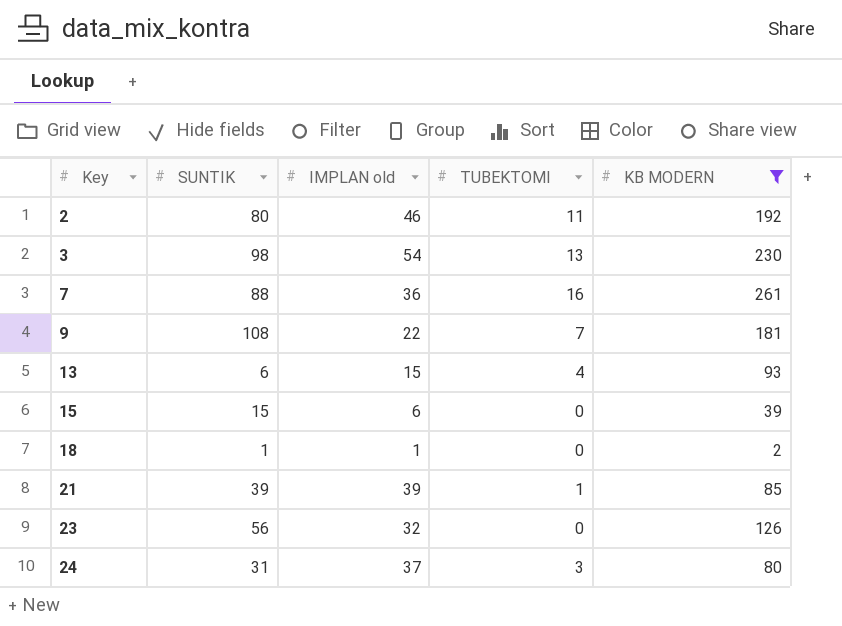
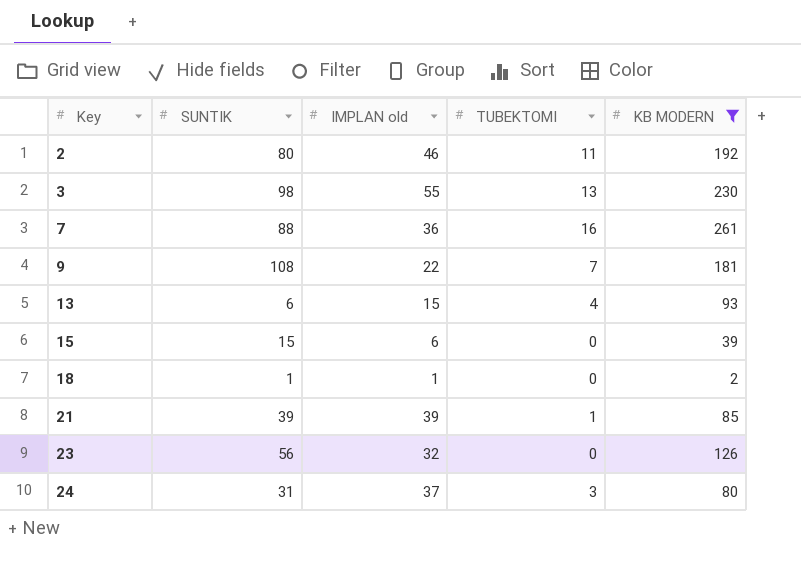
3 | IMPLAN old: 54 -> 55

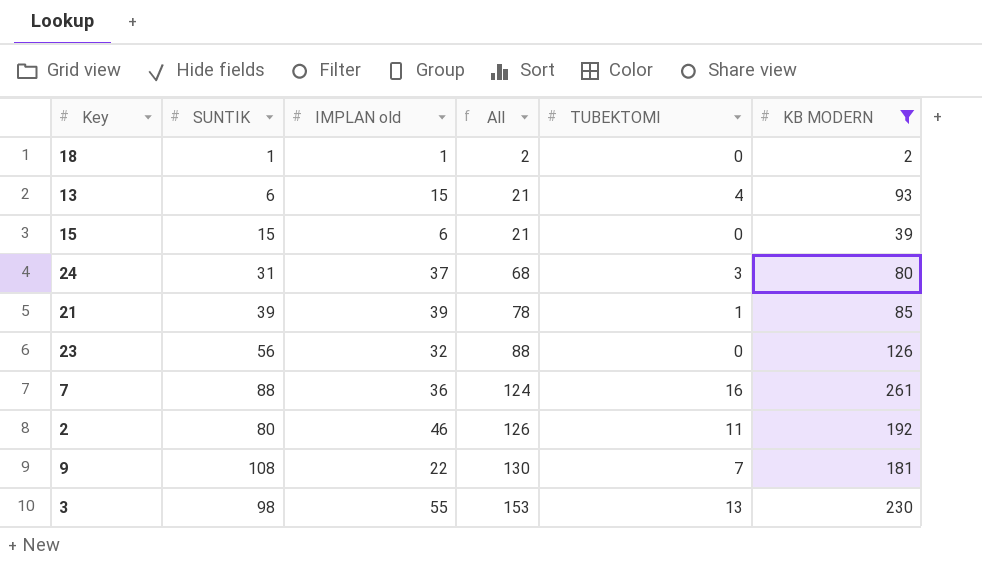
row order: Key ascending -> All ascending
column All | formula: none -> [SUNTIK] + [IMPLAN old]

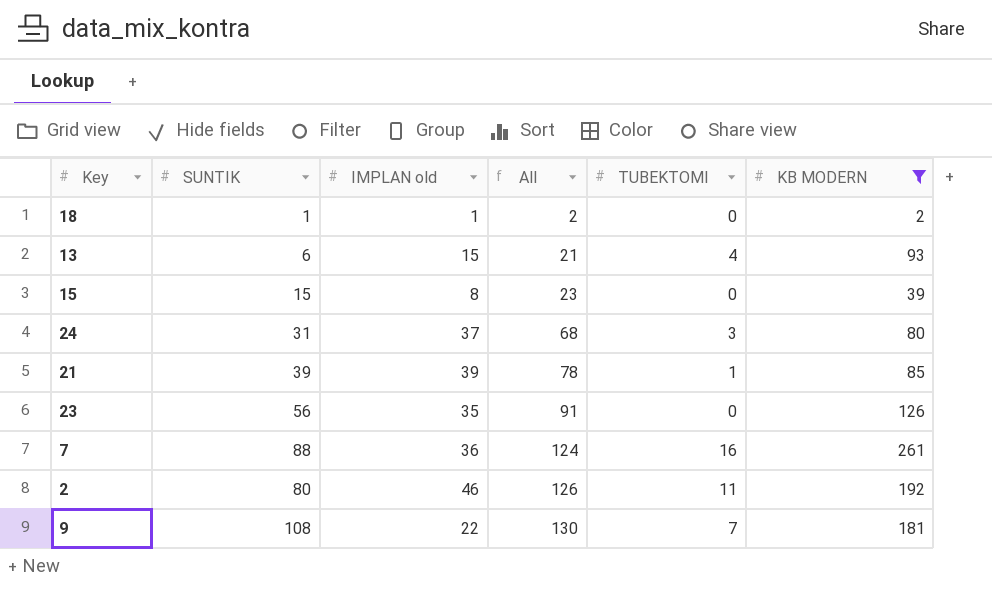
row 3: 98 | 55 | 153 | 13 | 230 -> none
15 | IMPLAN old: 6 -> 8
15 | All: 21 -> 23
23 | IMPLAN old: 32 -> 35
23 | All: 88 -> 91

